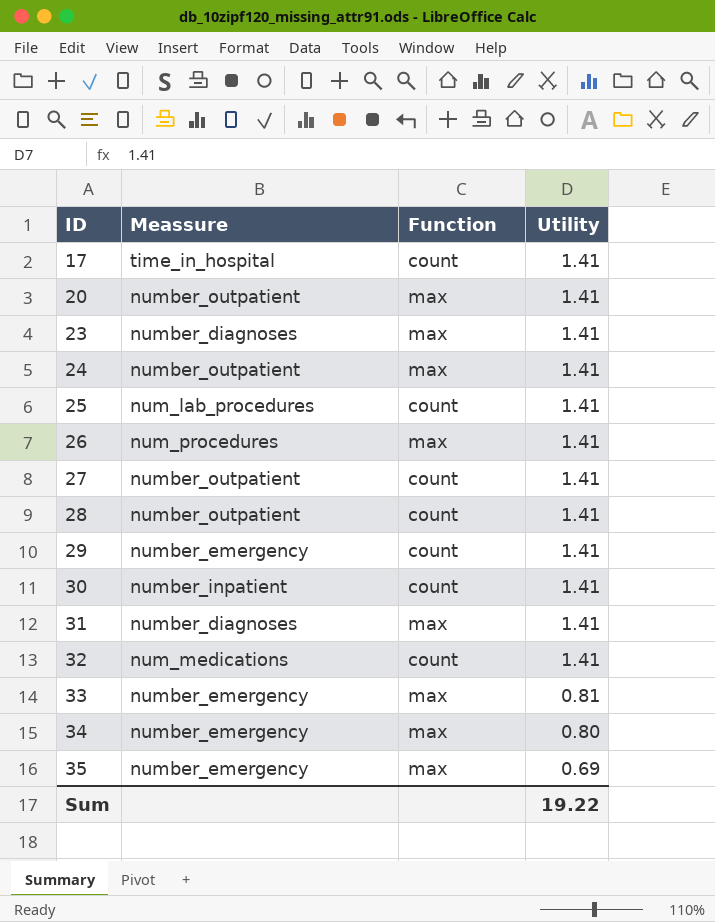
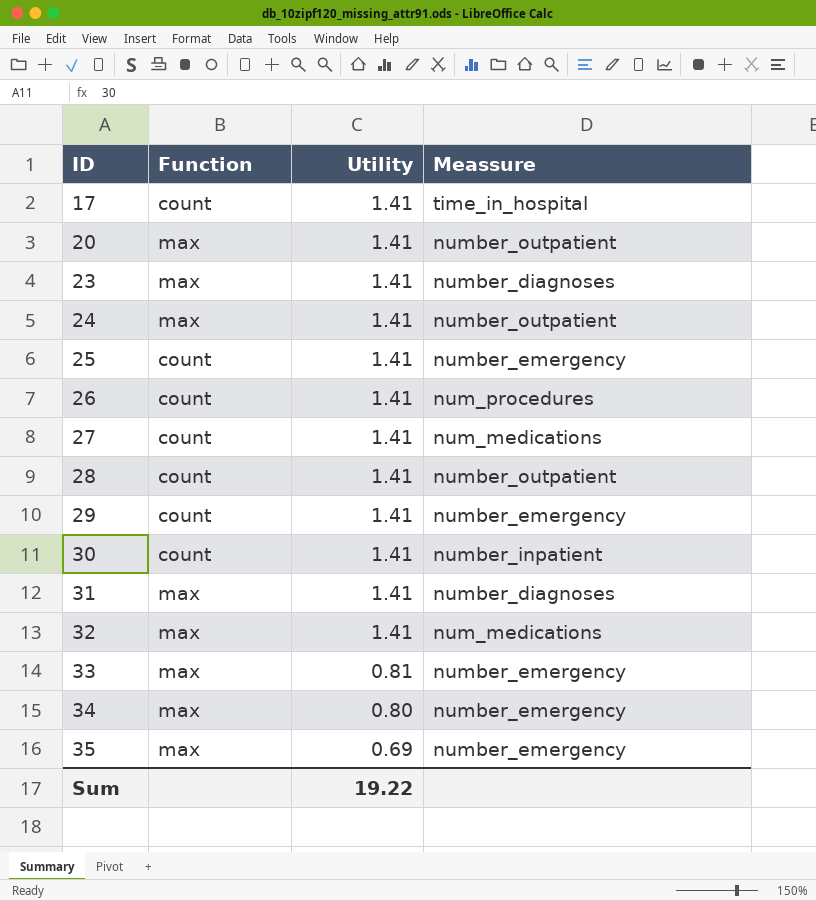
column Meassure | position: 2 -> 4
25 | Meassure: num_lab_procedures -> number_emergency
26 | Function: max -> count
27 | Meassure: number_outpatient -> num_medications
32 | Function: count -> max

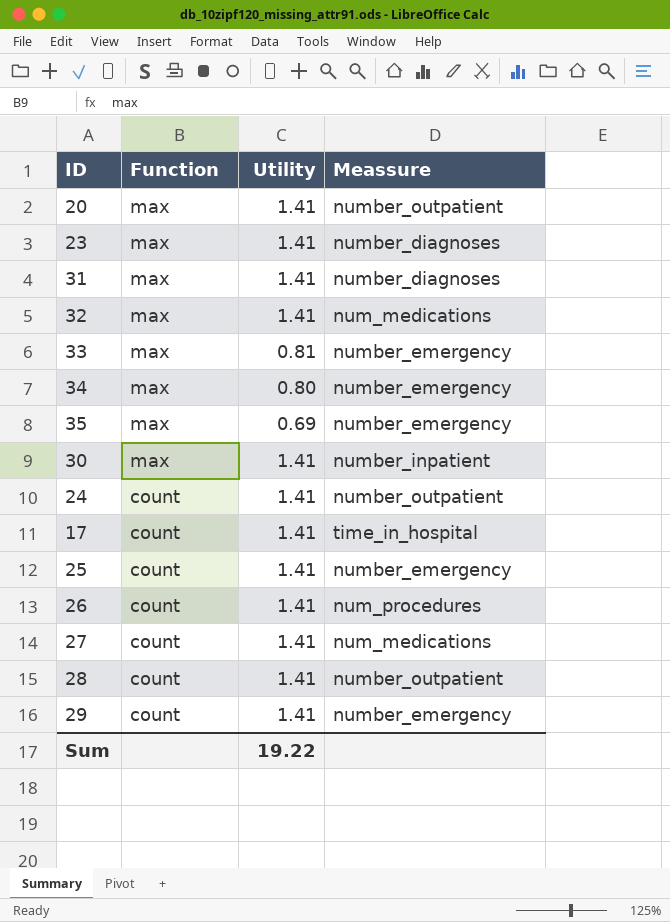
row order: ID ascending -> Function descending
30 | Function: count -> max
24 | Function: max -> count

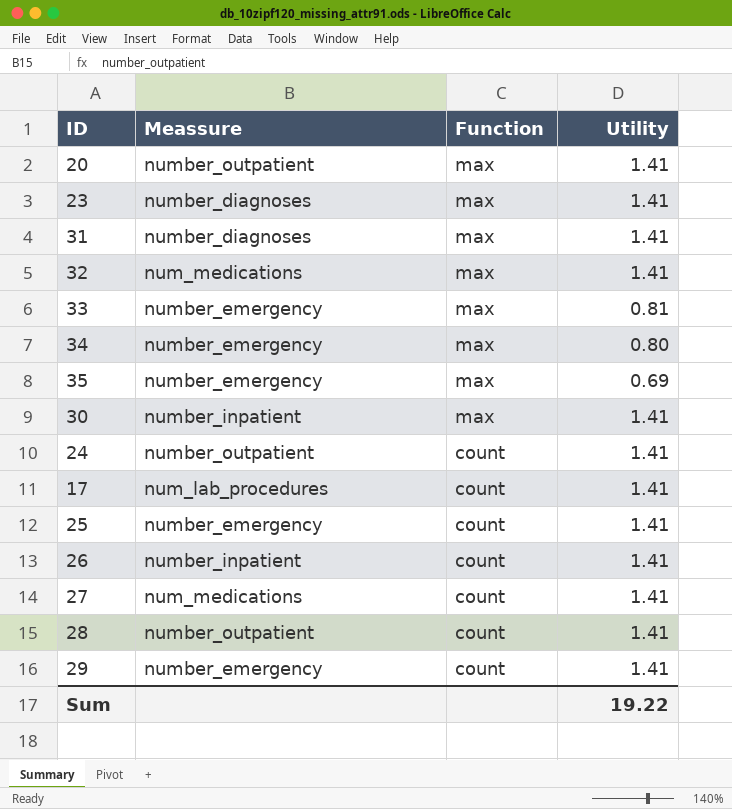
column Meassure | position: 4 -> 2
17 | Meassure: time_in_hospital -> num_lab_procedures
26 | Meassure: num_procedures -> number_inpatient

